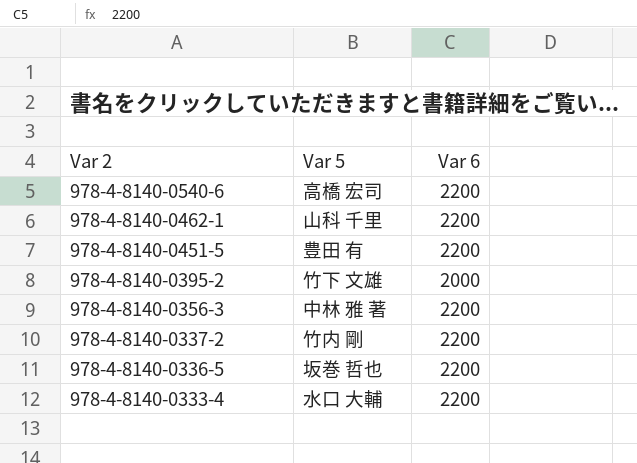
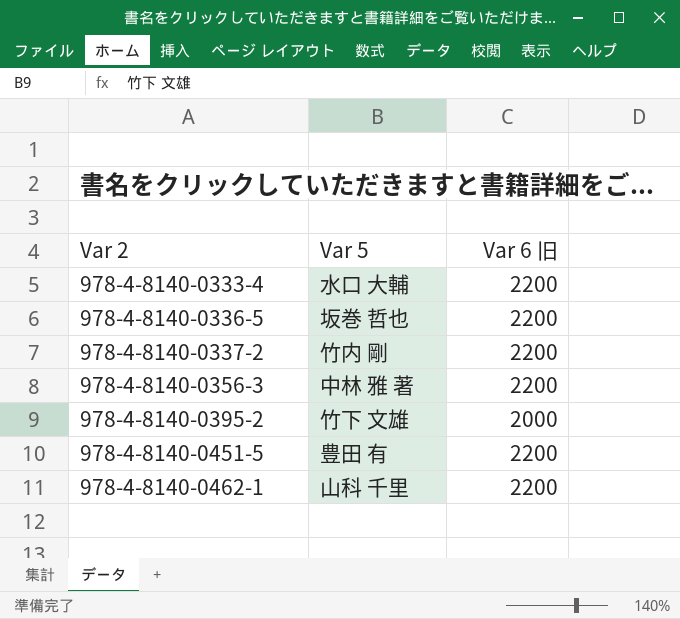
row order: Var 2 descending -> Var 2 ascending
column name: Var 6 -> Var 6 旧
row 978-4-8140-0540-6: 高橋 宏司 | 2200 -> none

